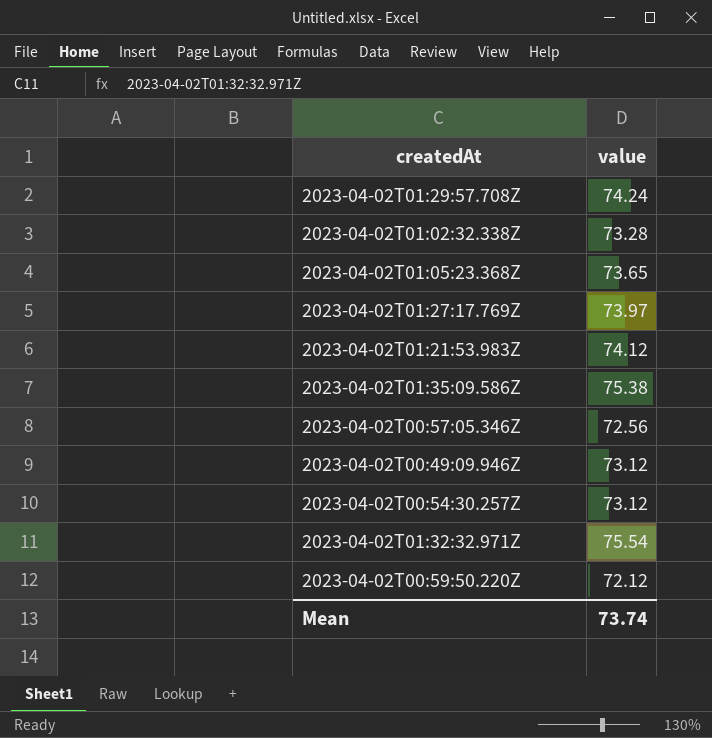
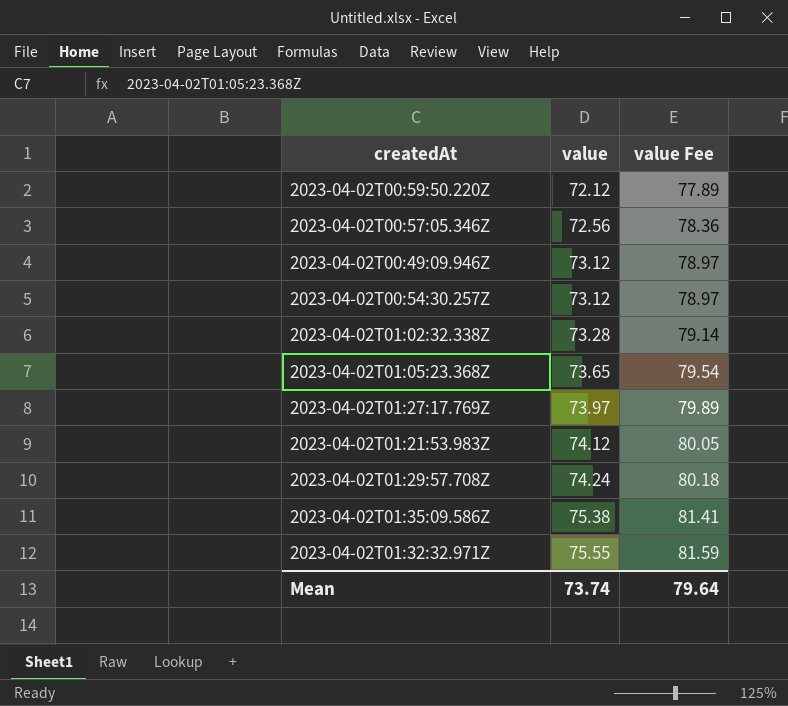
row order: none -> value ascending
column value Fee | formula: none -> [value] * 1.08
2023-04-02T01:32:32.971Z | value: 75.54 -> 75.55

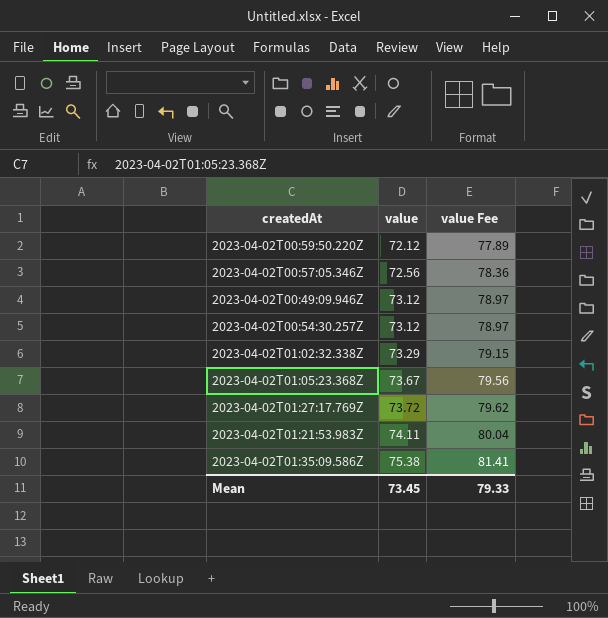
row 2023-04-02T01:29:57.708Z: 74.24 | 80.18 -> none
row 2023-04-02T01:32:32.971Z: 75.55 | 81.59 -> none
2023-04-02T01:02:32.338Z | value: 73.28 -> 73.29
2023-04-02T01:02:32.338Z | value Fee: 79.14 -> 79.15
2023-04-02T01:05:23.368Z | value: 73.65 -> 73.67
2023-04-02T01:05:23.368Z | value Fee: 79.54 -> 79.56
2023-04-02T01:27:17.769Z | value: 73.97 -> 73.72
2023-04-02T01:27:17.769Z | value Fee: 79.89 -> 79.62
2023-04-02T01:21:53.983Z | value: 74.12 -> 74.11
2023-04-02T01:21:53.983Z | value Fee: 80.05 -> 80.04
Mean | value: 73.74 -> 73.45
Mean | value Fee: 79.64 -> 79.33

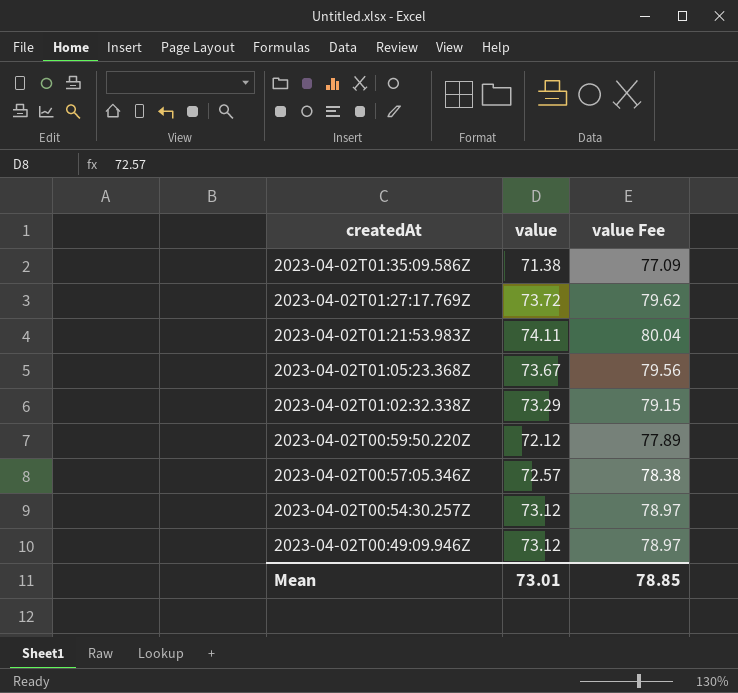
row order: value ascending -> createdAt descending
2023-04-02T01:35:09.586Z | value: 75.38 -> 71.38
2023-04-02T01:35:09.586Z | value Fee: 81.41 -> 77.09
2023-04-02T00:57:05.346Z | value: 72.56 -> 72.57
2023-04-02T00:57:05.346Z | value Fee: 78.36 -> 78.38
Mean | value: 73.45 -> 73.01
Mean | value Fee: 79.33 -> 78.85

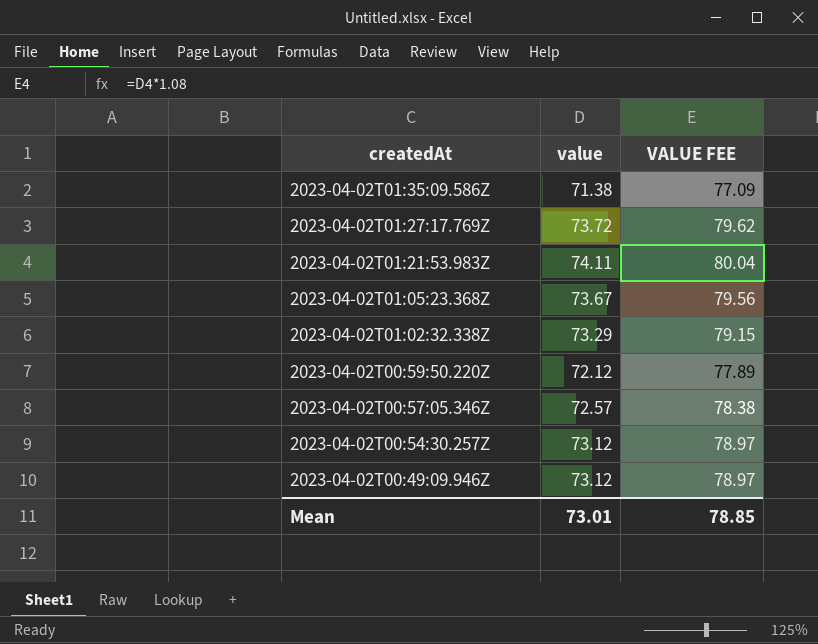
column name: value Fee -> VALUE FEE

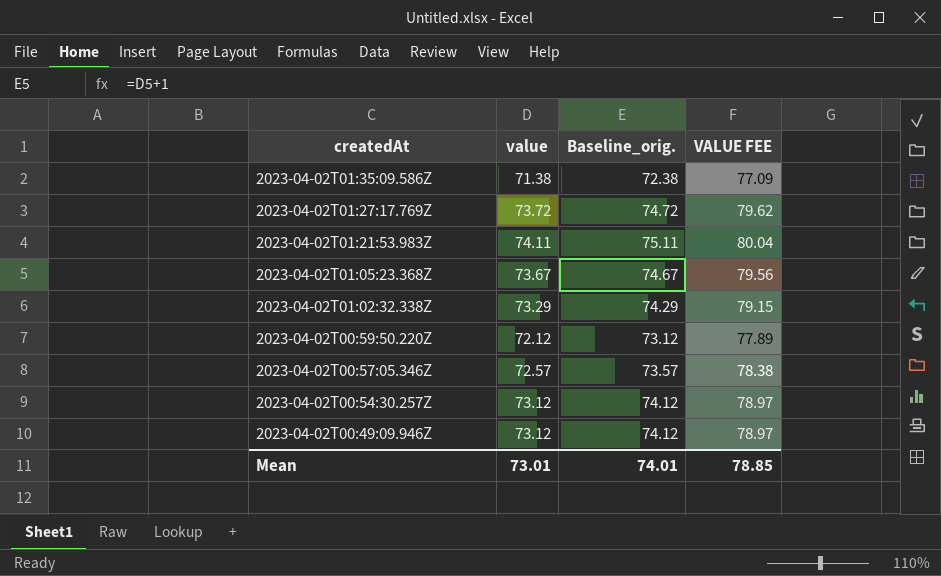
column Baseline_orig. | formula: none -> [value] + 1

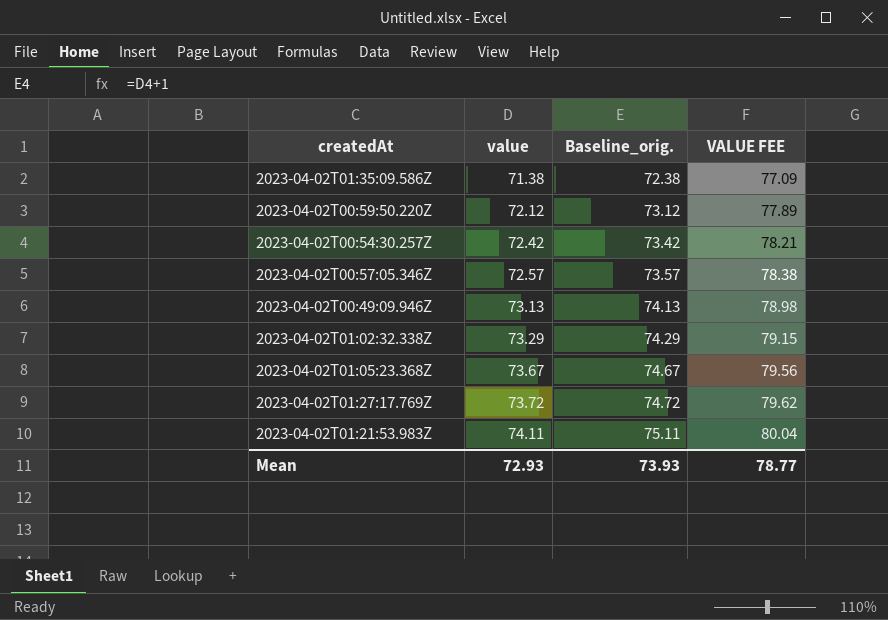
row order: createdAt descending -> value ascending
2023-04-02T00:54:30.257Z | value: 73.12 -> 72.42
2023-04-02T00:54:30.257Z | Baseline_orig.: 74.12 -> 73.42
2023-04-02T00:54:30.257Z | VALUE FEE: 78.97 -> 78.21
2023-04-02T00:49:09.946Z | value: 73.12 -> 73.13
2023-04-02T00:49:09.946Z | Baseline_orig.: 74.12 -> 74.13
2023-04-02T00:49:09.946Z | VALUE FEE: 78.97 -> 78.98
Mean | value: 73.01 -> 72.93
Mean | Baseline_orig.: 74.01 -> 73.93
Mean | VALUE FEE: 78.85 -> 78.77

